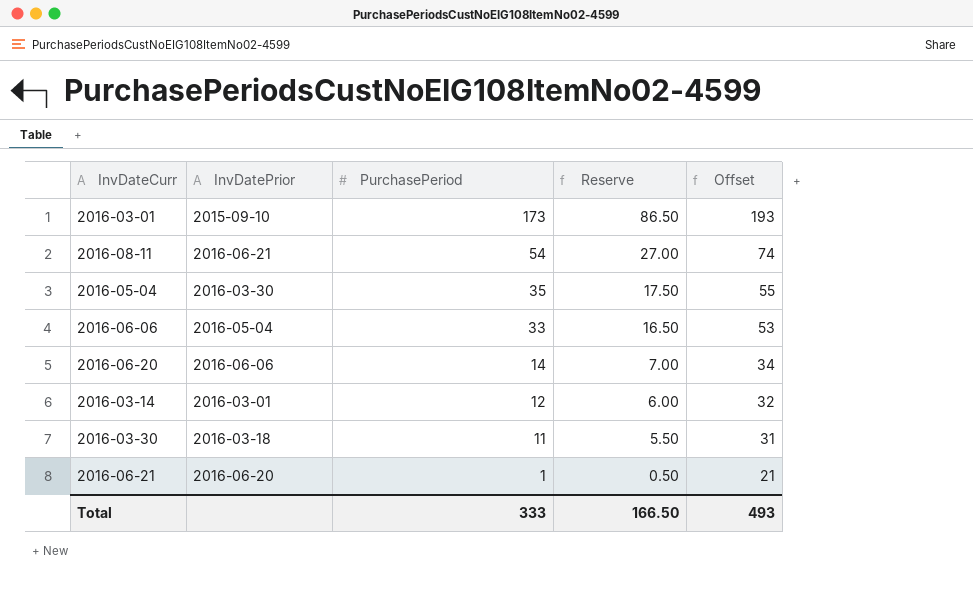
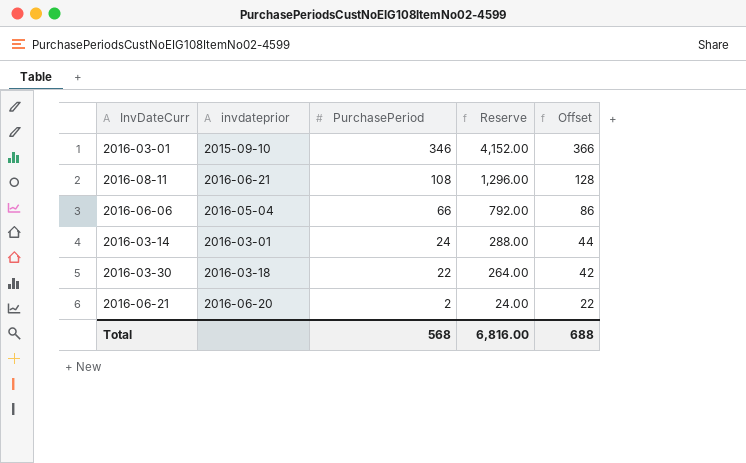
column name: InvDatePrior -> invdateprior
column Reserve | formula: [PurchasePeriod] * 0.5 -> [PurchasePeriod] * 12
row 2016-05-04: 2016-03-30 | 35 | 17.50 | 55 -> none
row 2016-06-20: 2016-06-06 | 14 | 7.00 | 34 -> none
2016-03-01 | PurchasePeriod: 173 -> 346
2016-03-01 | Offset: 193 -> 366
2016-08-11 | PurchasePeriod: 54 -> 108
2016-08-11 | Offset: 74 -> 128
2016-06-06 | PurchasePeriod: 33 -> 66
2016-06-06 | Offset: 53 -> 86
2016-03-14 | PurchasePeriod: 12 -> 24
2016-03-14 | Offset: 32 -> 44
2016-03-30 | PurchasePeriod: 11 -> 22
2016-03-30 | Offset: 31 -> 42
2016-06-21 | PurchasePeriod: 1 -> 2
2016-06-21 | Offset: 21 -> 22
Total | PurchasePeriod: 333 -> 568
Total | Reserve: 166.50 -> 6,816.00
Total | Offset: 493 -> 688

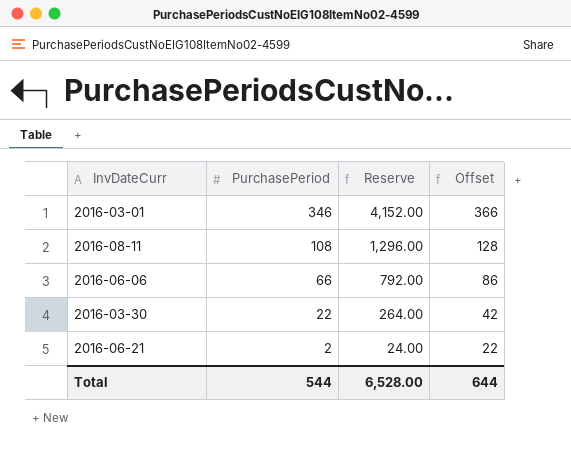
column invdateprior | position: 2 -> none
row 2016-03-14: 2016-03-01 | 24 | 288.00 | 44 -> none
Total | PurchasePeriod: 568 -> 544
Total | Reserve: 6,816.00 -> 6,528.00
Total | Offset: 688 -> 644

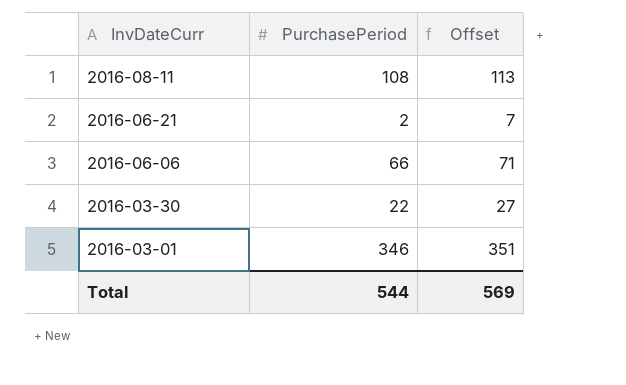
row order: PurchasePeriod descending -> InvDateCurr descending
column Reserve | formula: [PurchasePeriod] * 12 -> none
column Offset | formula: [PurchasePeriod] + 20 -> [PurchasePeriod] + 5
Total | Offset: 644 -> 569

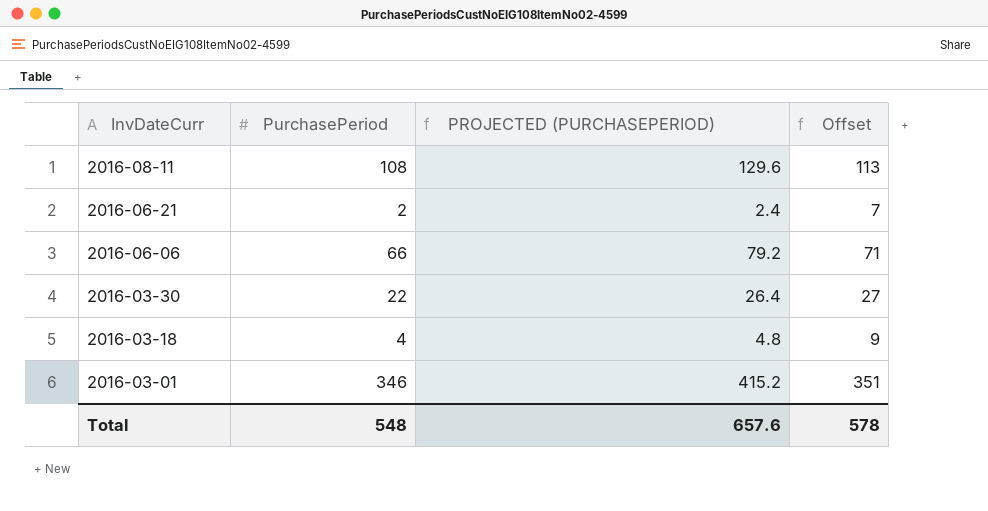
column PROJECTED (PURCHASEPERIOD) | formula: none -> [PurchasePeriod] * 1.2
row 2016-03-18: none -> 4 | 4.8 | 9
Total | PurchasePeriod: 544 -> 548
Total | Offset: 569 -> 578

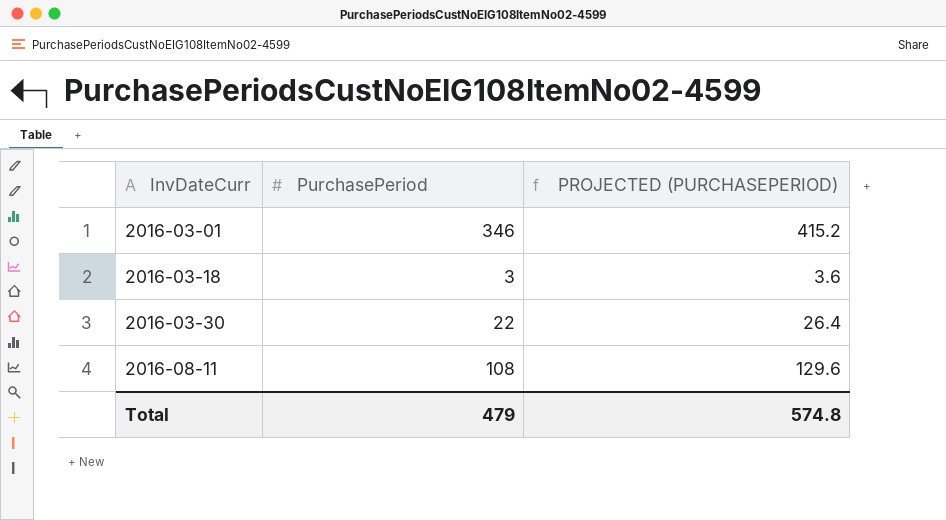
row order: InvDateCurr descending -> InvDateCurr ascending
column Offset | formula: [PurchasePeriod] + 5 -> none
row 2016-06-21: 2 | 2.4 | 7 -> none
row 2016-06-06: 66 | 79.2 | 71 -> none
2016-03-18 | PurchasePeriod: 4 -> 3
2016-03-18 | PROJECTED (PURCHASEPERIOD): 4.8 -> 3.6
Total | PurchasePeriod: 548 -> 479
Total | PROJECTED (PURCHASEPERIOD): 657.6 -> 574.8

